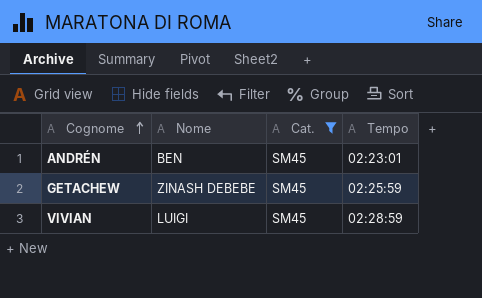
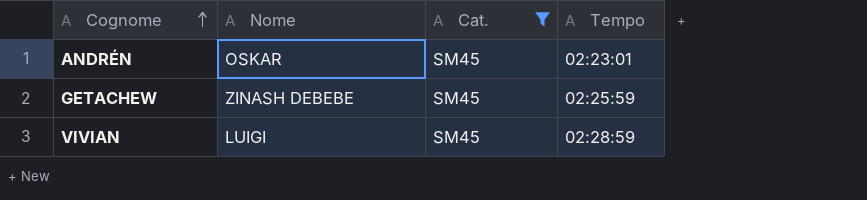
ANDRÉN | Nome: BEN -> OSKAR

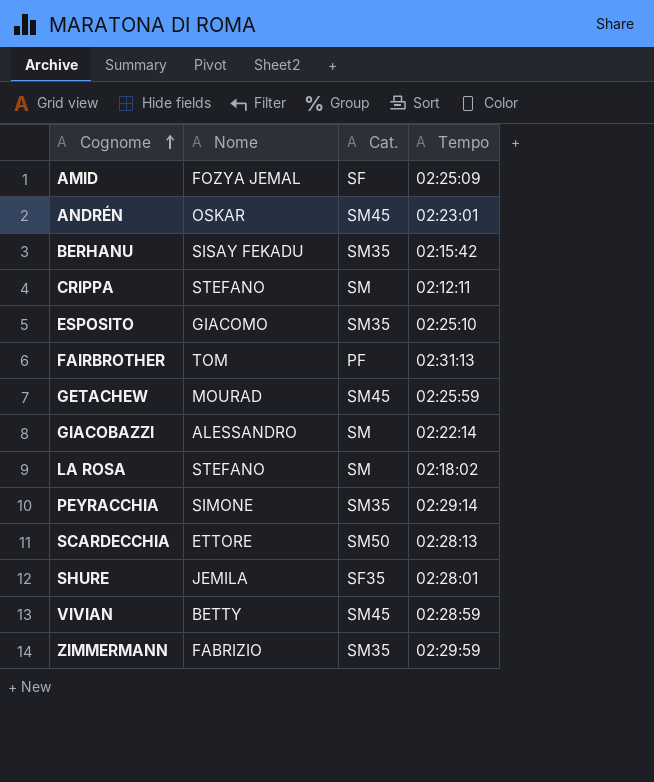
filter: Cat. = SM45 -> none
GETACHEW | Nome: ZINASH DEBEBE -> MOURAD
VIVIAN | Nome: LUIGI -> BETTY

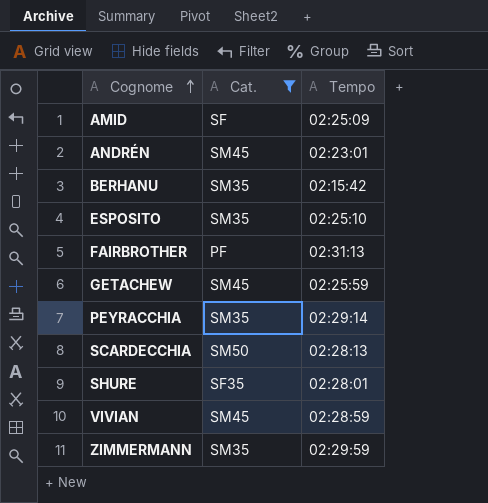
filter: none -> Cat. != SM
column Nome | position: 2 -> none

